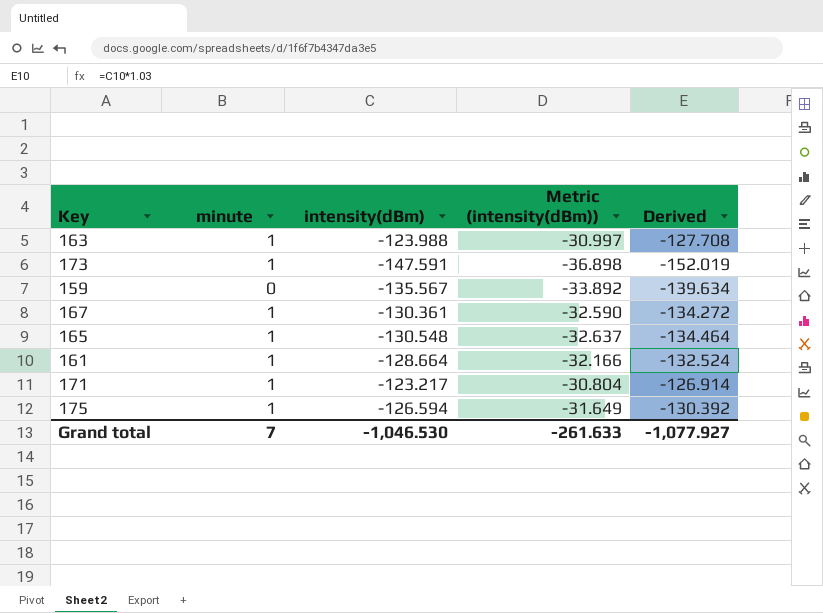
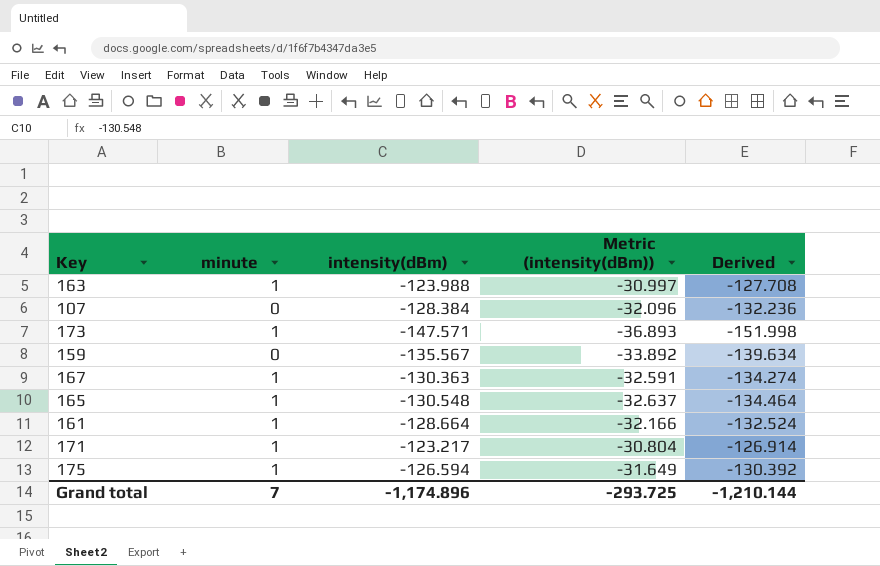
row 107: none -> 0 | -128.384 | -32.096 | -132.236
173 | intensity(dBm): -147.591 -> -147.571
173 | Metric (intensity(dBm)): -36.898 -> -36.893
173 | Derived: -152.019 -> -151.998
167 | intensity(dBm): -130.361 -> -130.363
167 | Metric (intensity(dBm)): -32.590 -> -32.591
167 | Derived: -134.272 -> -134.274
Grand total | intensity(dBm): -1,046.530 -> -1,174.896
Grand total | Metric (intensity(dBm)): -261.633 -> -293.725
Grand total | Derived: -1,077.927 -> -1,210.144

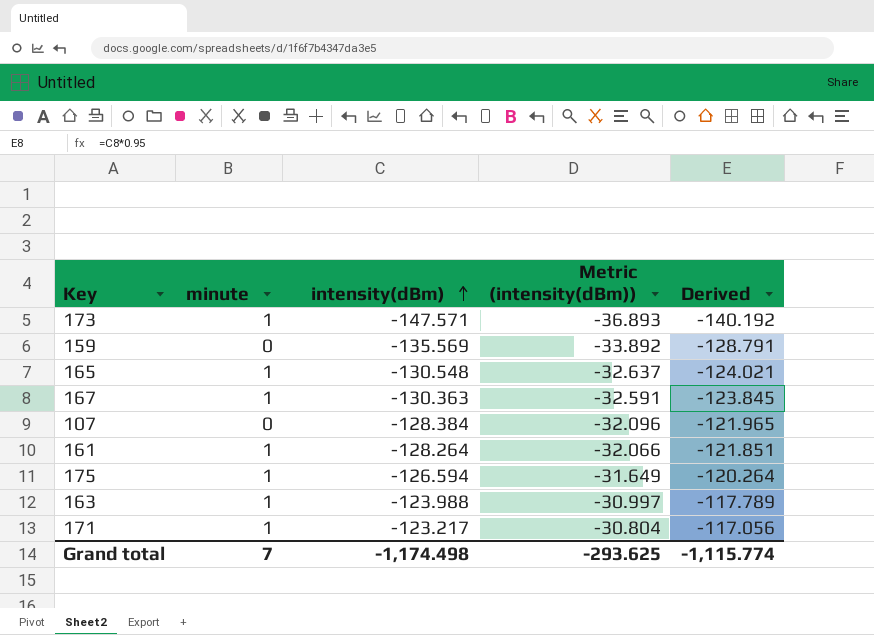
row order: none -> intensity(dBm) ascending
column Derived | formula: [intensity(dBm)] * 1.03 -> [intensity(dBm)] * 0.95
159 | intensity(dBm): -135.567 -> -135.569
161 | intensity(dBm): -128.664 -> -128.264
161 | Metric (intensity(dBm)): -32.166 -> -32.066
Grand total | intensity(dBm): -1,174.896 -> -1,174.498
Grand total | Metric (intensity(dBm)): -293.725 -> -293.625
Grand total | Derived: -1,210.144 -> -1,115.774

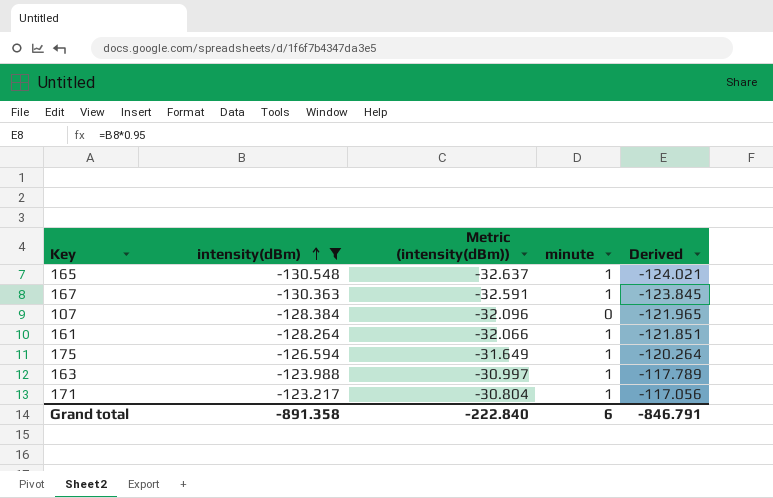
filter: none -> intensity(dBm) >= -130.548
column minute | position: 2 -> 4
Grand total | intensity(dBm): -1,174.498 -> -891.358
Grand total | Metric (intensity(dBm)): -293.625 -> -222.840
Grand total | minute: 7 -> 6
Grand total | Derived: -1,115.774 -> -846.791

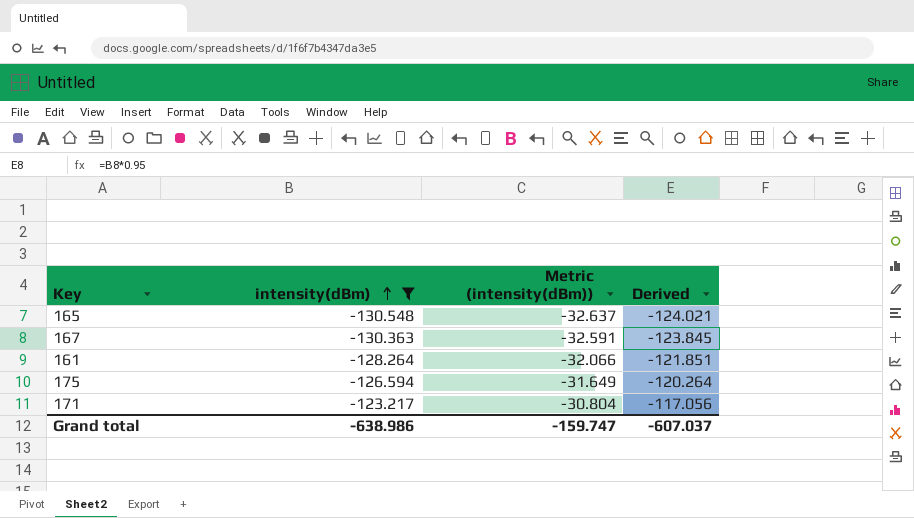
column minute | position: 4 -> none
row 107: -128.384 | -32.096 | 0 | -121.965 -> none
row 163: -123.988 | -30.997 | 1 | -117.789 -> none
Grand total | intensity(dBm): -891.358 -> -638.986
Grand total | Metric (intensity(dBm)): -222.840 -> -159.747
Grand total | Derived: -846.791 -> -607.037

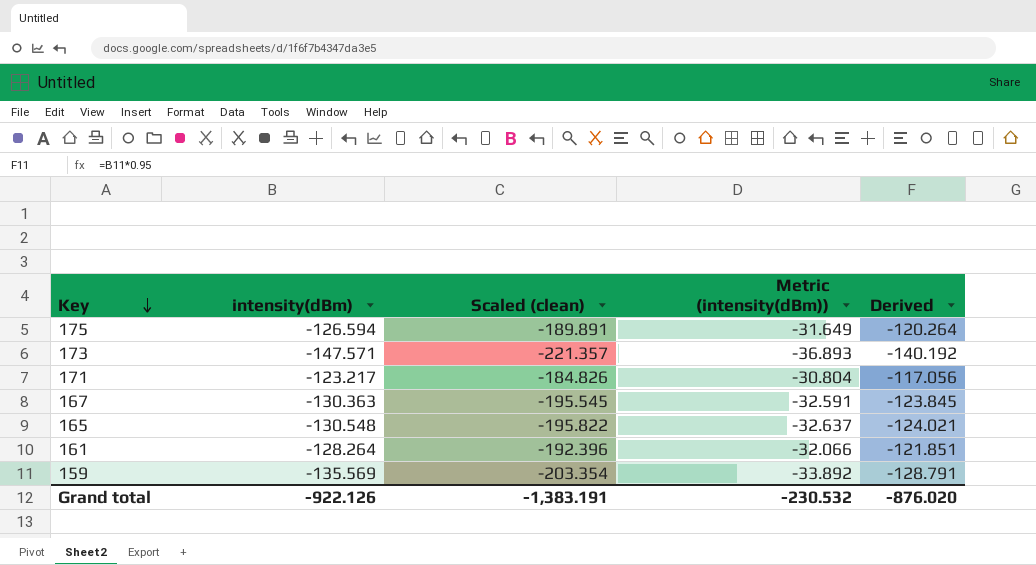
filter: intensity(dBm) >= -130.548 -> none
row order: intensity(dBm) ascending -> Key descending
column Scaled (clean) | formula: none -> [intensity(dBm)] * 1.5
Grand total | intensity(dBm): -638.986 -> -922.126
Grand total | Metric (intensity(dBm)): -159.747 -> -230.532
Grand total | Derived: -607.037 -> -876.020

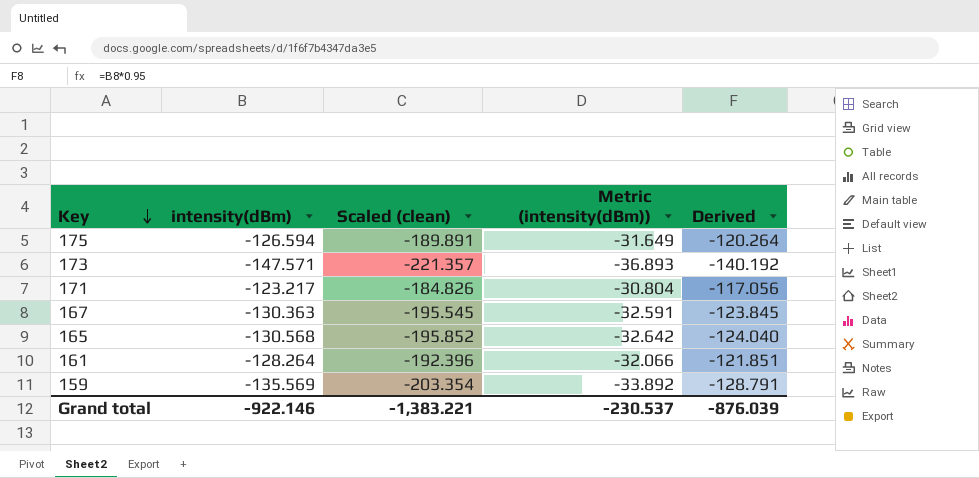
165 | intensity(dBm): -130.548 -> -130.568
165 | Scaled (clean): -195.822 -> -195.852
165 | Metric (intensity(dBm)): -32.637 -> -32.642
165 | Derived: -124.021 -> -124.040
Grand total | intensity(dBm): -922.126 -> -922.146
Grand total | Scaled (clean): -1,383.191 -> -1,383.221
Grand total | Metric (intensity(dBm)): -230.532 -> -230.537
Grand total | Derived: -876.020 -> -876.039

